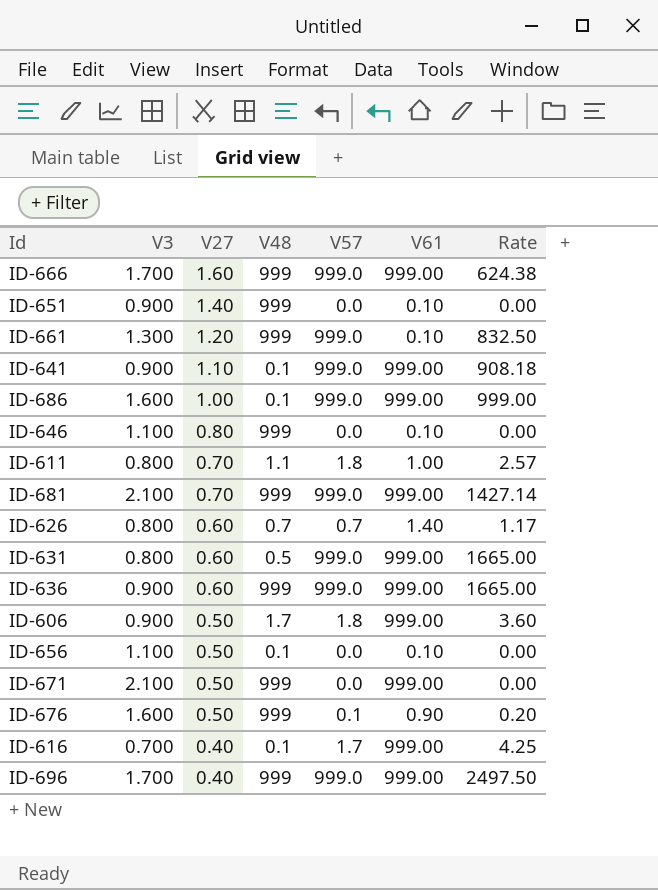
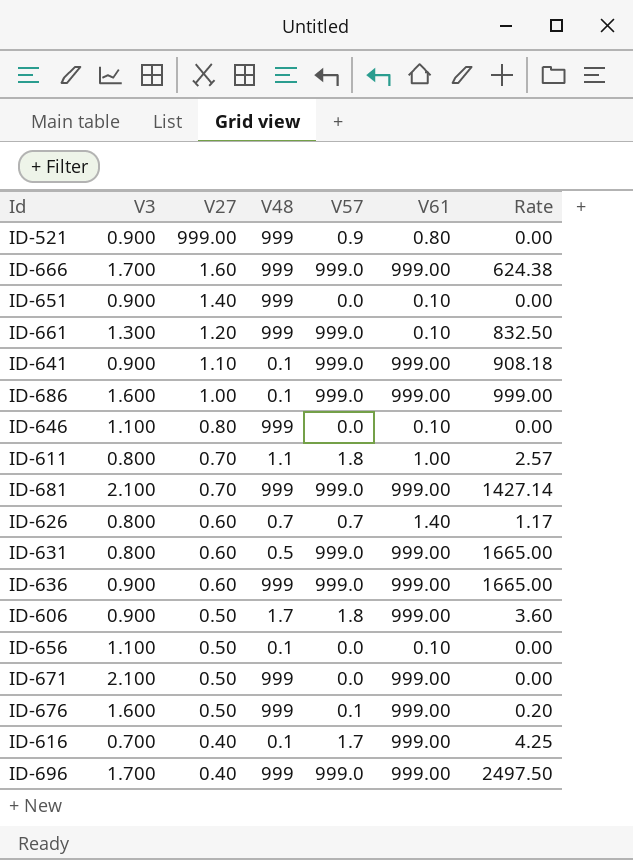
row ID-521: none -> 0.900 | 999.00 | 999 | 0.9 | 0.80 | 0.00
ID-676 | V61: 0.90 -> 999.00

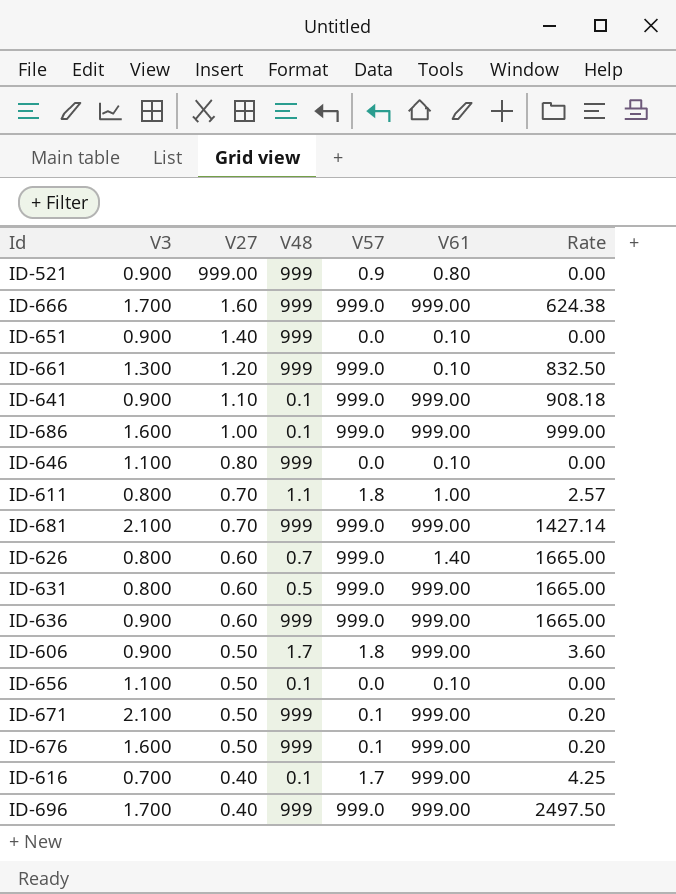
ID-626 | V57: 0.7 -> 999.0
ID-626 | Rate: 1.17 -> 1665.00
ID-671 | V57: 0.0 -> 0.1
ID-671 | Rate: 0.00 -> 0.20

